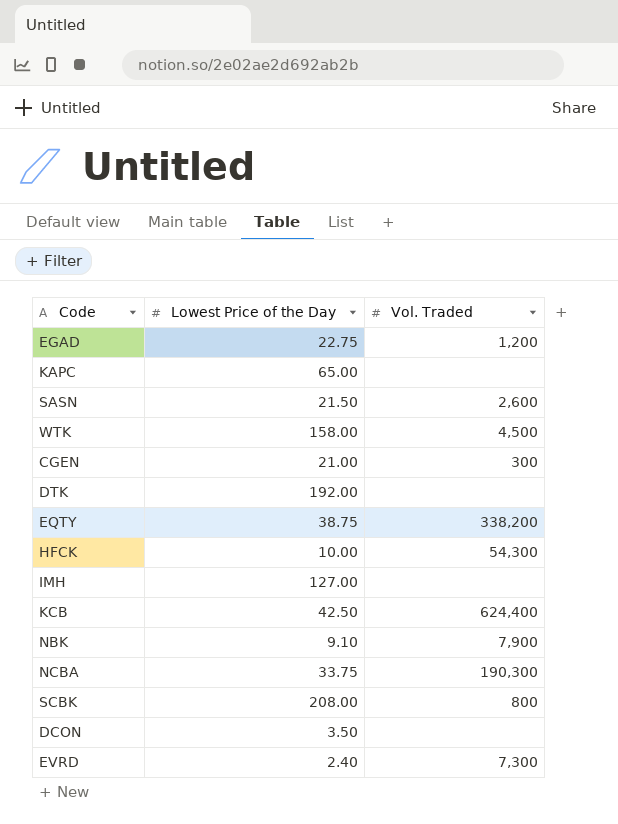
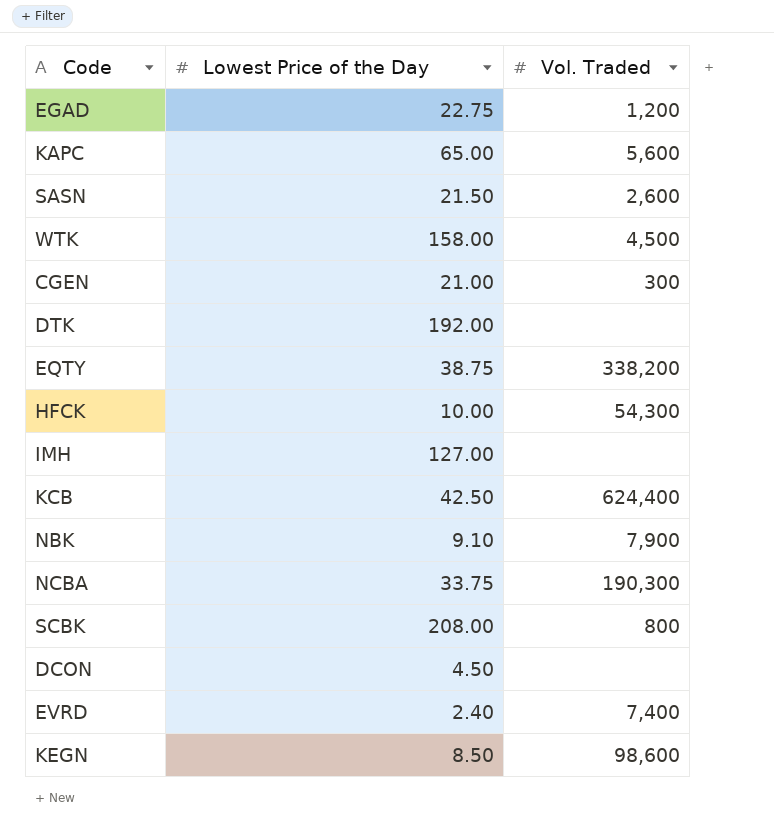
KAPC | Vol. Traded: none -> 5,600
DCON | Lowest Price of the Day: 3.50 -> 4.50
EVRD | Vol. Traded: 7,300 -> 7,400
row KEGN: none -> 8.50 | 98,600

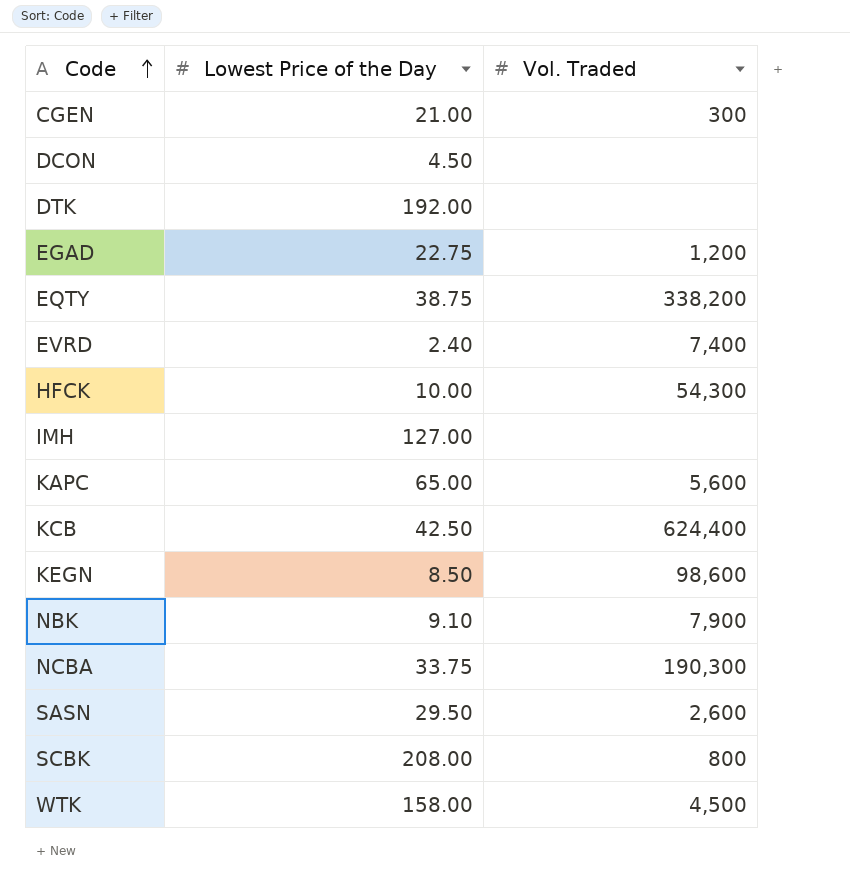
row order: none -> Code ascending
SASN | Lowest Price of the Day: 21.50 -> 29.50

